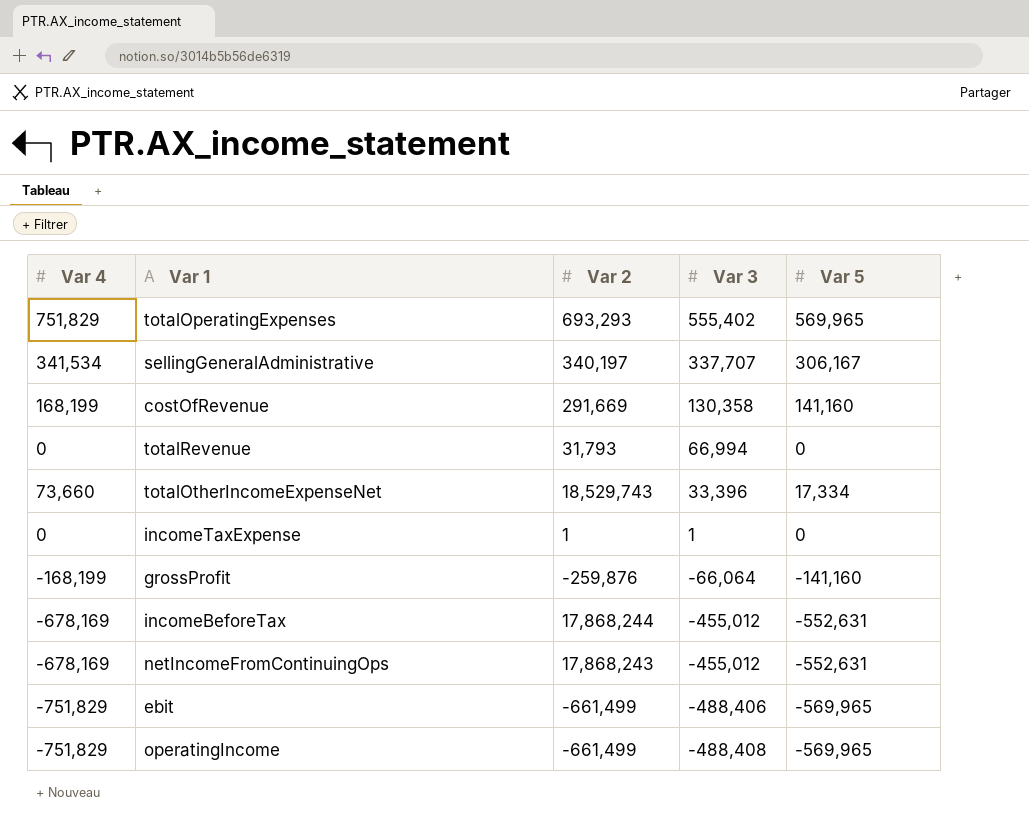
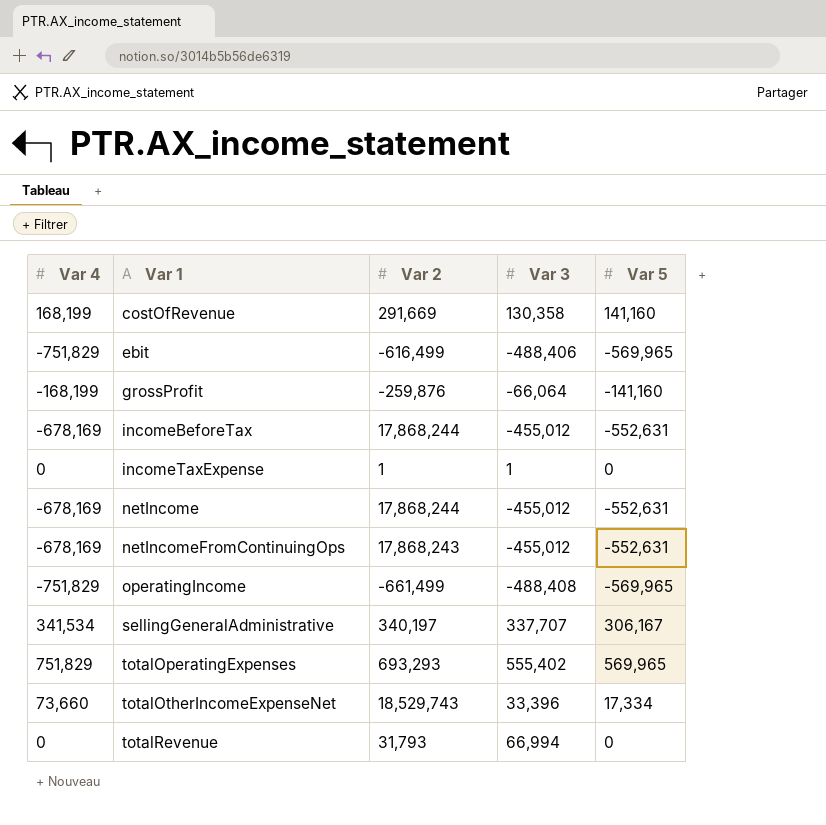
row order: Var 3 descending -> Var 1 ascending
ebit | Var 2: -661,499 -> -616,499
row netIncome: none -> -678,169 | 17,868,244 | -455,012 | -552,631

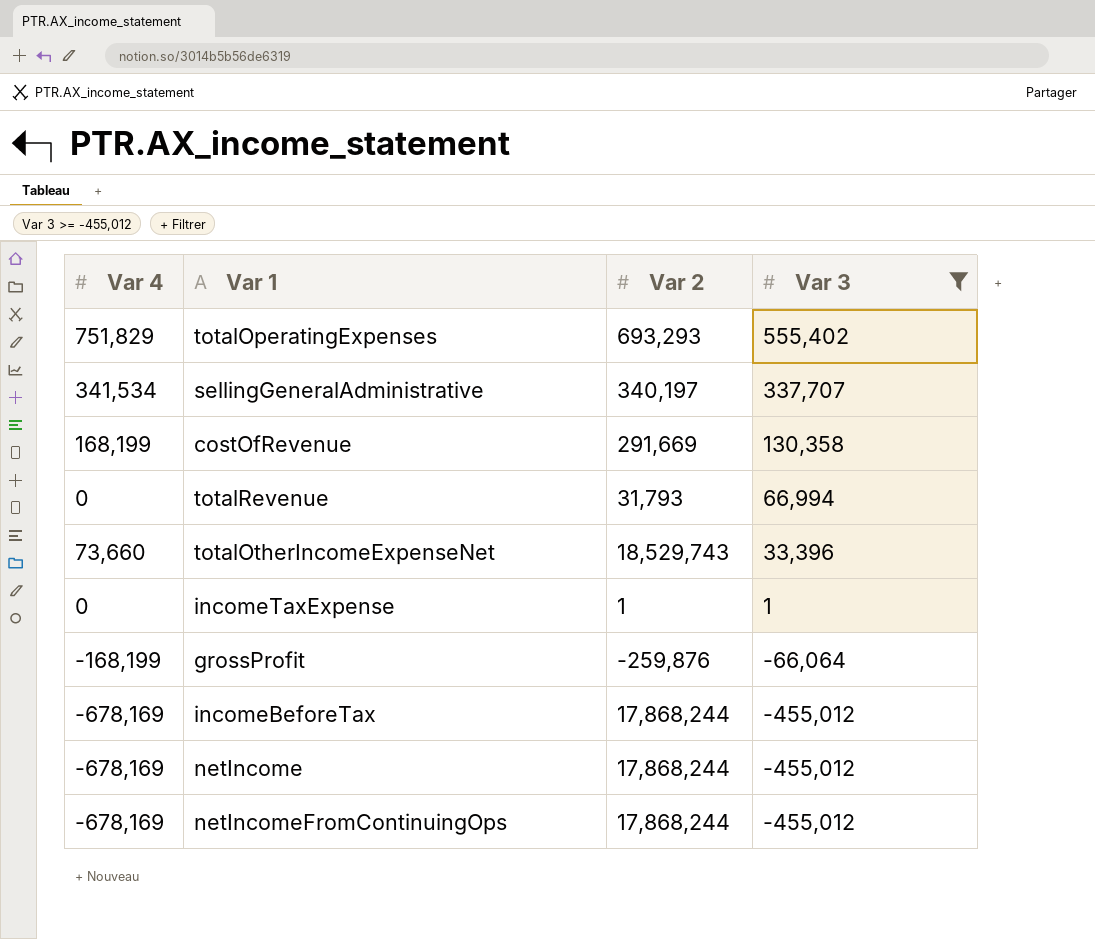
filter: none -> Var 3 >= -455,012
row order: Var 1 ascending -> Var 3 descending
column Var 5 | position: 5 -> none
netIncomeFromContinuingOps | Var 2: 17,868,243 -> 17,868,244

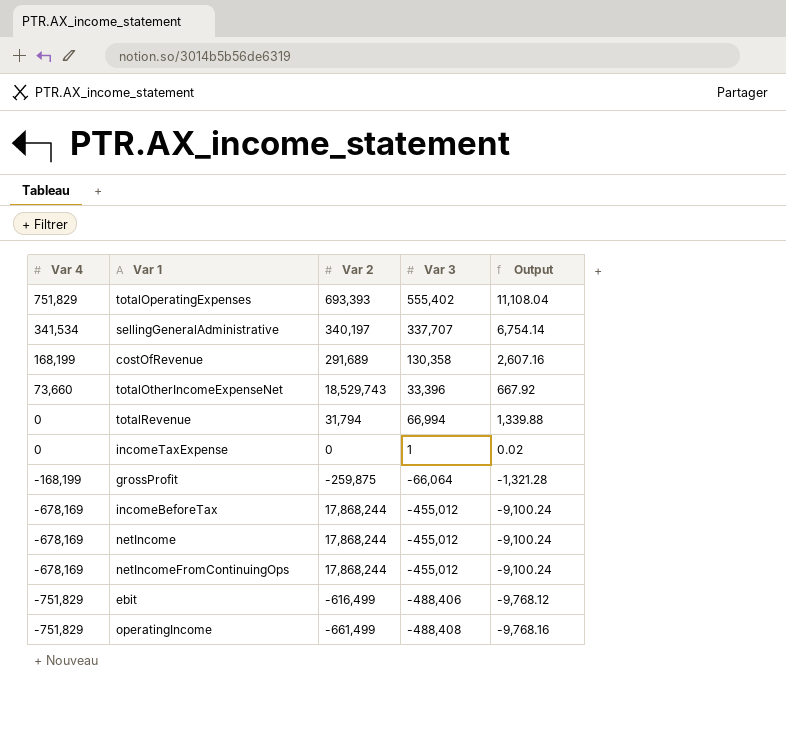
filter: Var 3 >= -455,012 -> none
row order: Var 3 descending -> Var 4 descending
column Output | formula: none -> [Var 3] * 0.02
totalOperatingExpenses | Var 2: 693,293 -> 693,393
costOfRevenue | Var 2: 291,669 -> 291,689
totalRevenue | Var 2: 31,793 -> 31,794
incomeTaxExpense | Var 2: 1 -> 0
grossProfit | Var 2: -259,876 -> -259,875

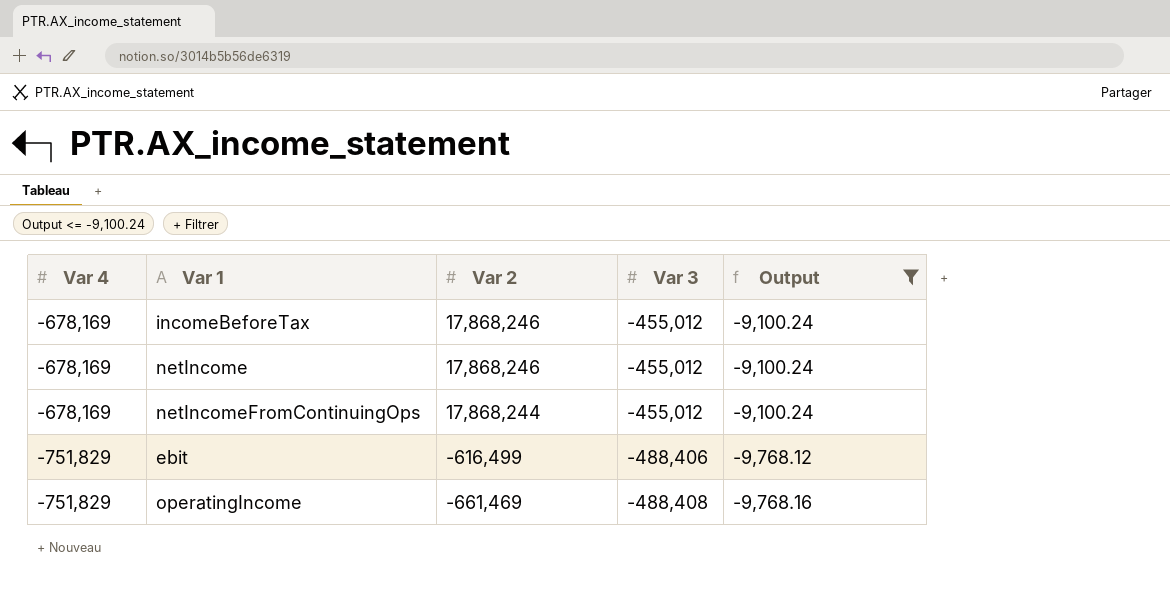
filter: none -> Output <= -9,100.24
incomeBeforeTax | Var 2: 17,868,244 -> 17,868,246
netIncome | Var 2: 17,868,244 -> 17,868,246
operatingIncome | Var 2: -661,499 -> -661,469

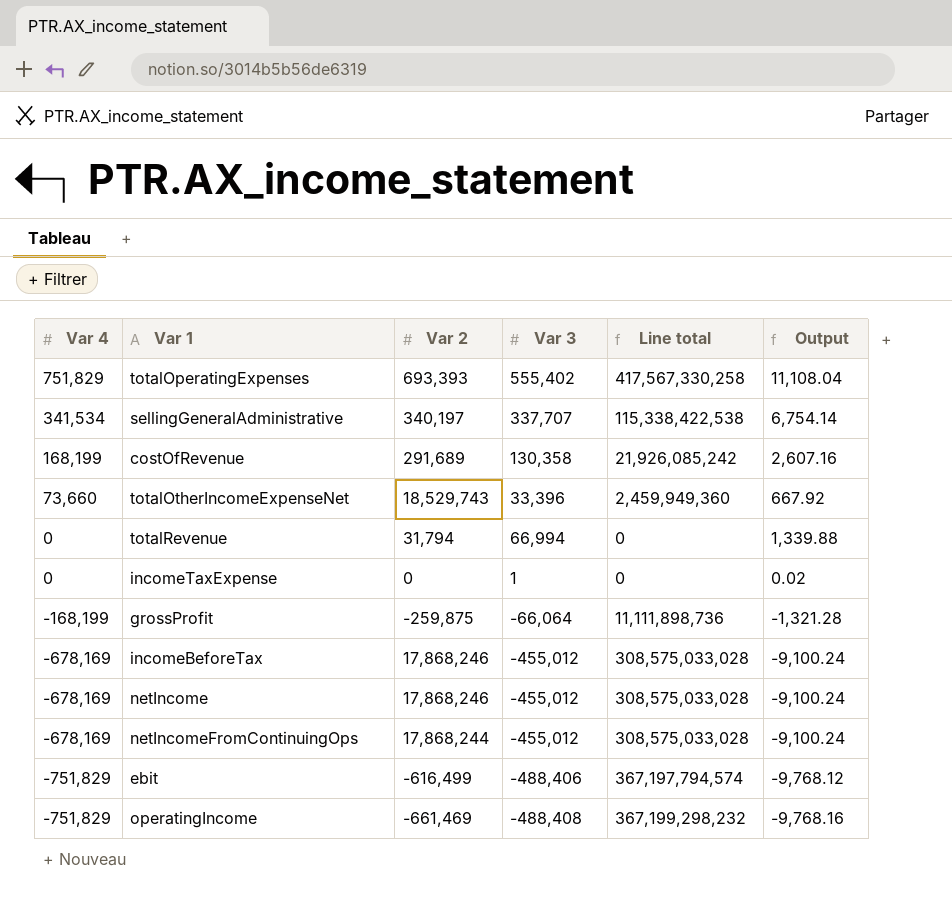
filter: Output <= -9,100.24 -> none
column Line total | formula: none -> [Var 4] * [Var 3]

